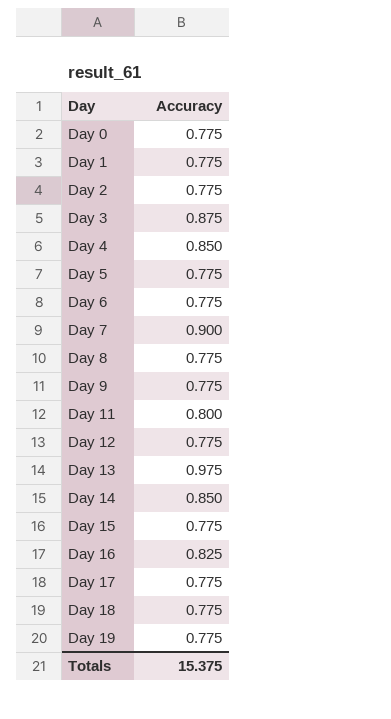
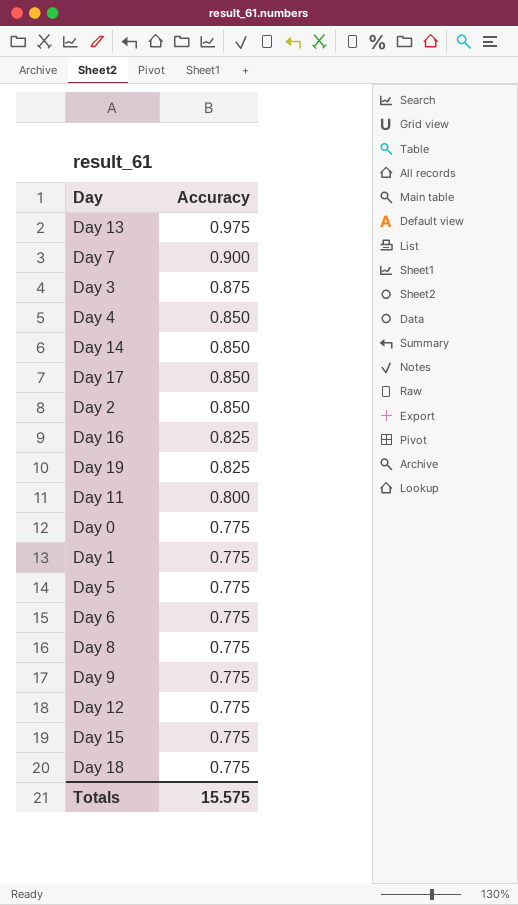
row order: Day ascending -> Accuracy descending
Day 17 | Accuracy: 0.775 -> 0.850
Day 2 | Accuracy: 0.775 -> 0.850
Day 19 | Accuracy: 0.775 -> 0.825
Totals | Accuracy: 15.375 -> 15.575

